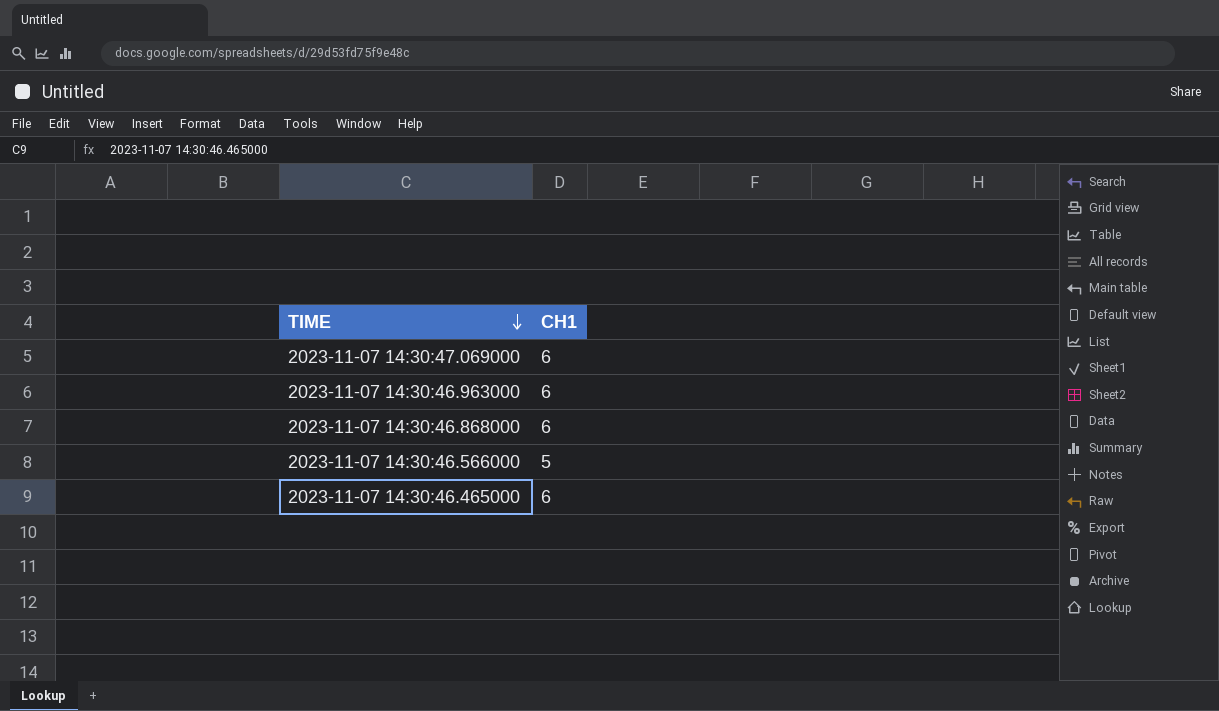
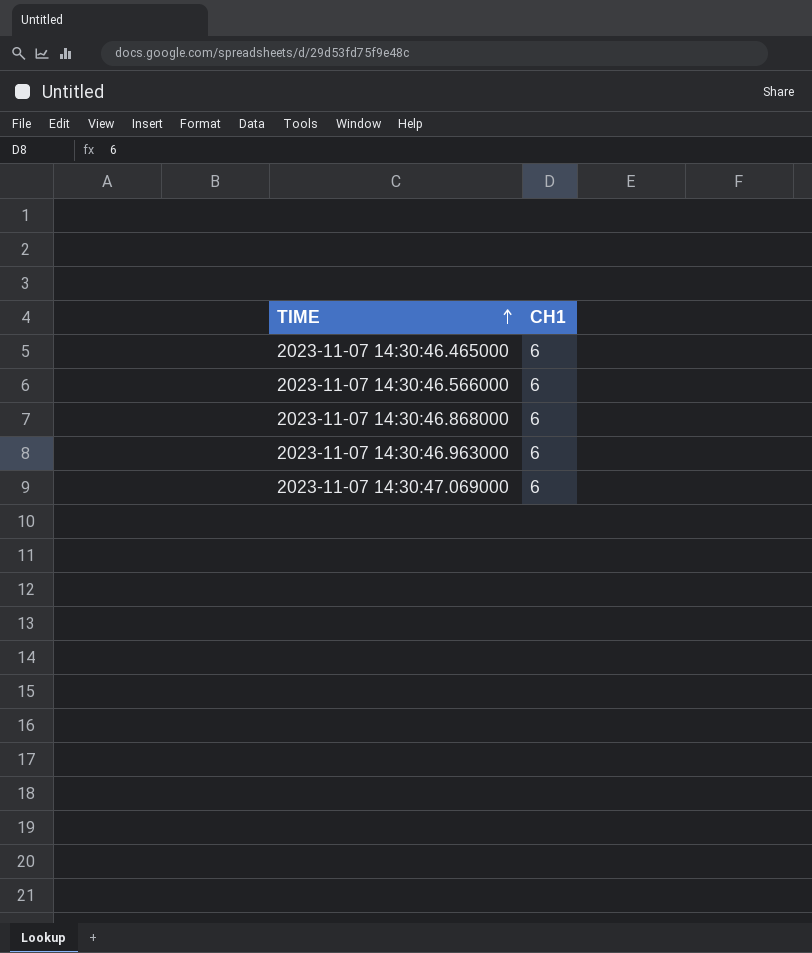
row order: TIME descending -> TIME ascending
2023-11-07 14:30:46.566000 | CH1: 5 -> 6

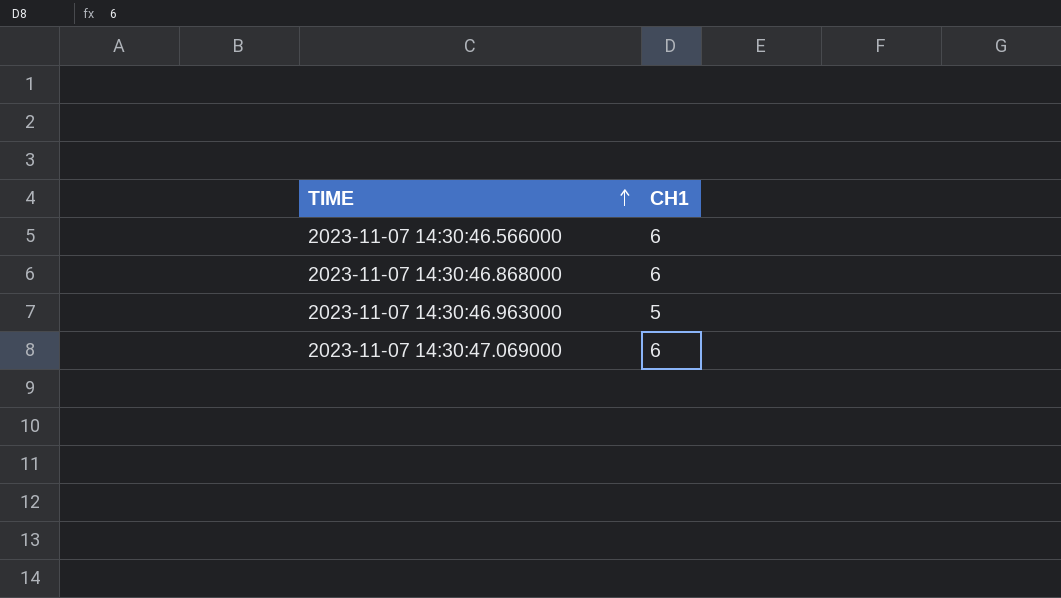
row 2023-11-07 14:30:46.465000: 6 -> none
2023-11-07 14:30:46.963000 | CH1: 6 -> 5

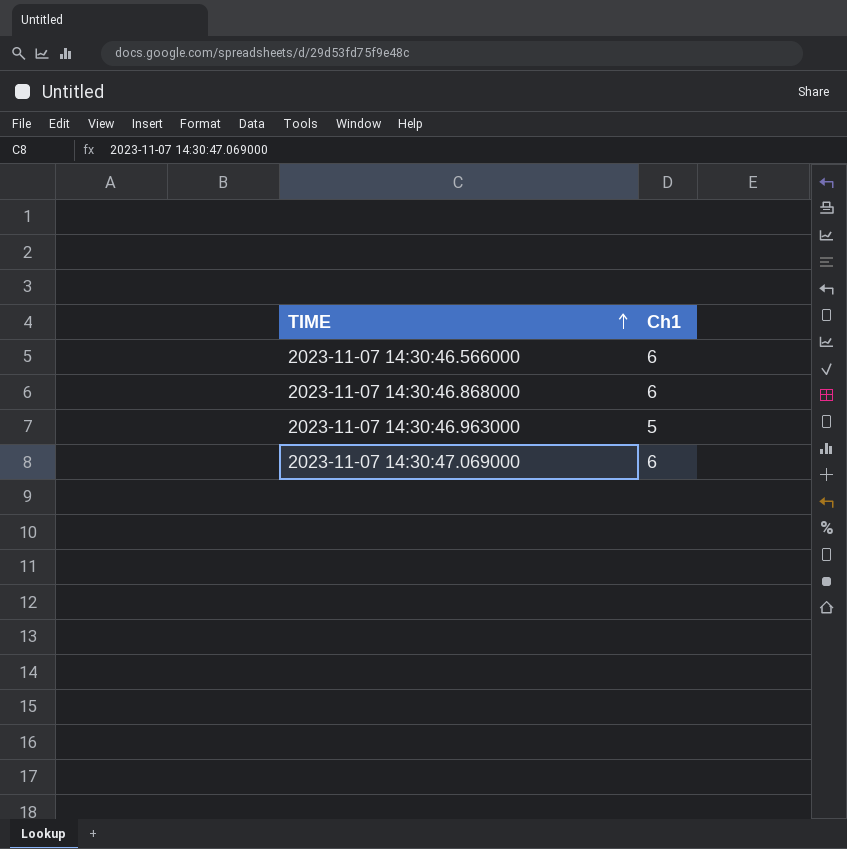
column name: CH1 -> Ch1

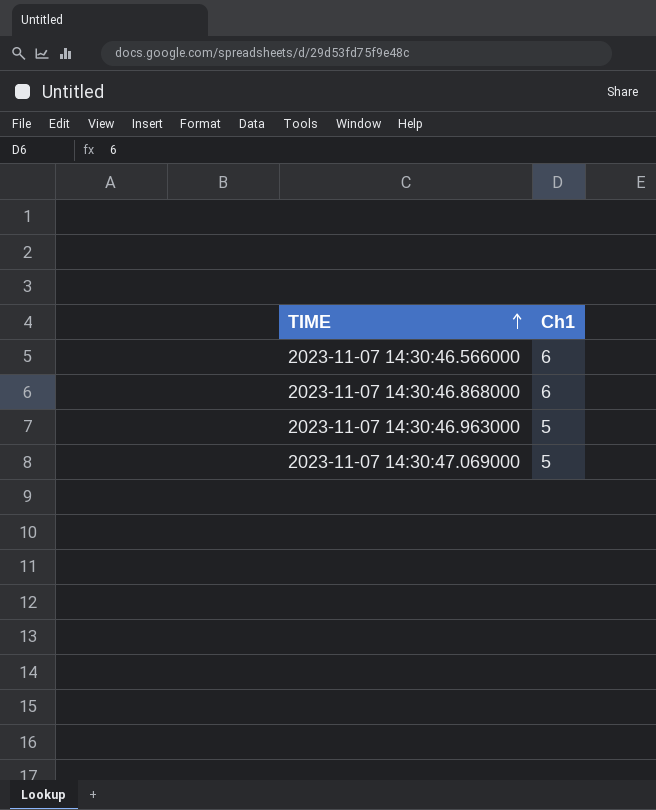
2023-11-07 14:30:47.069000 | Ch1: 6 -> 5

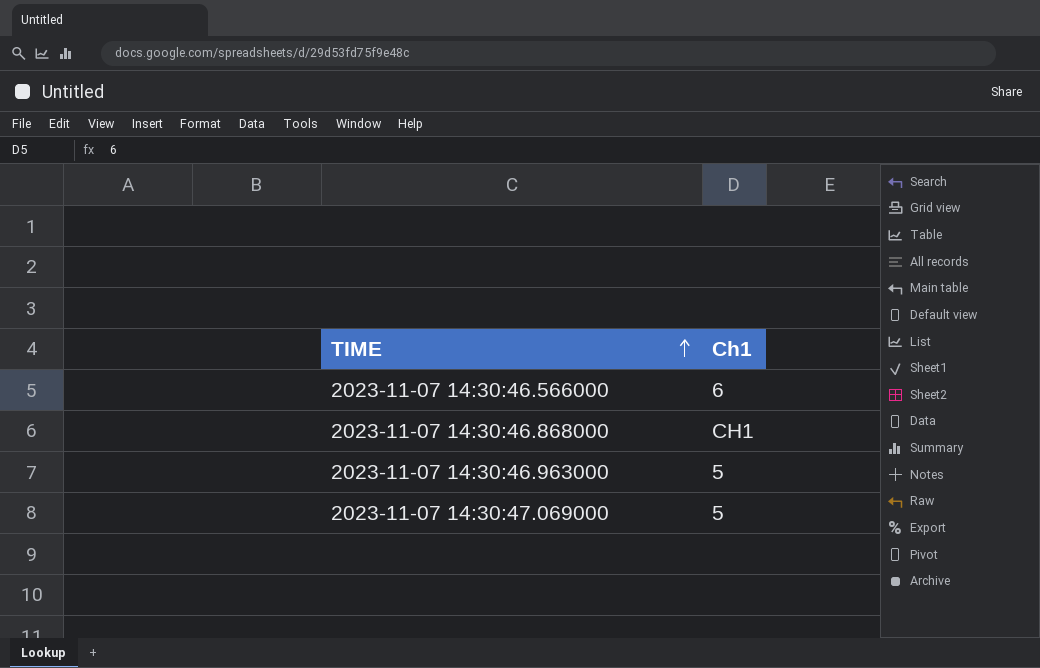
2023-11-07 14:30:46.868000 | Ch1: 6 -> CH1

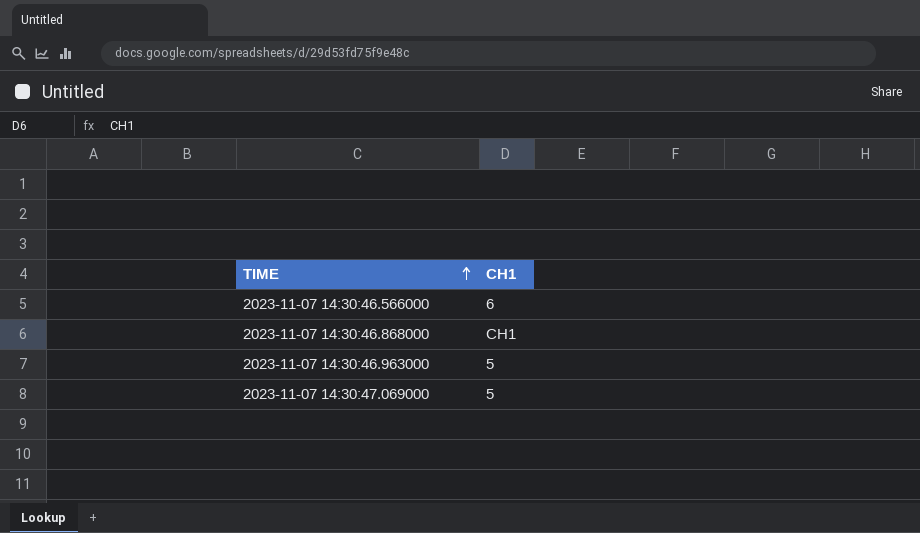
column name: Ch1 -> CH1

